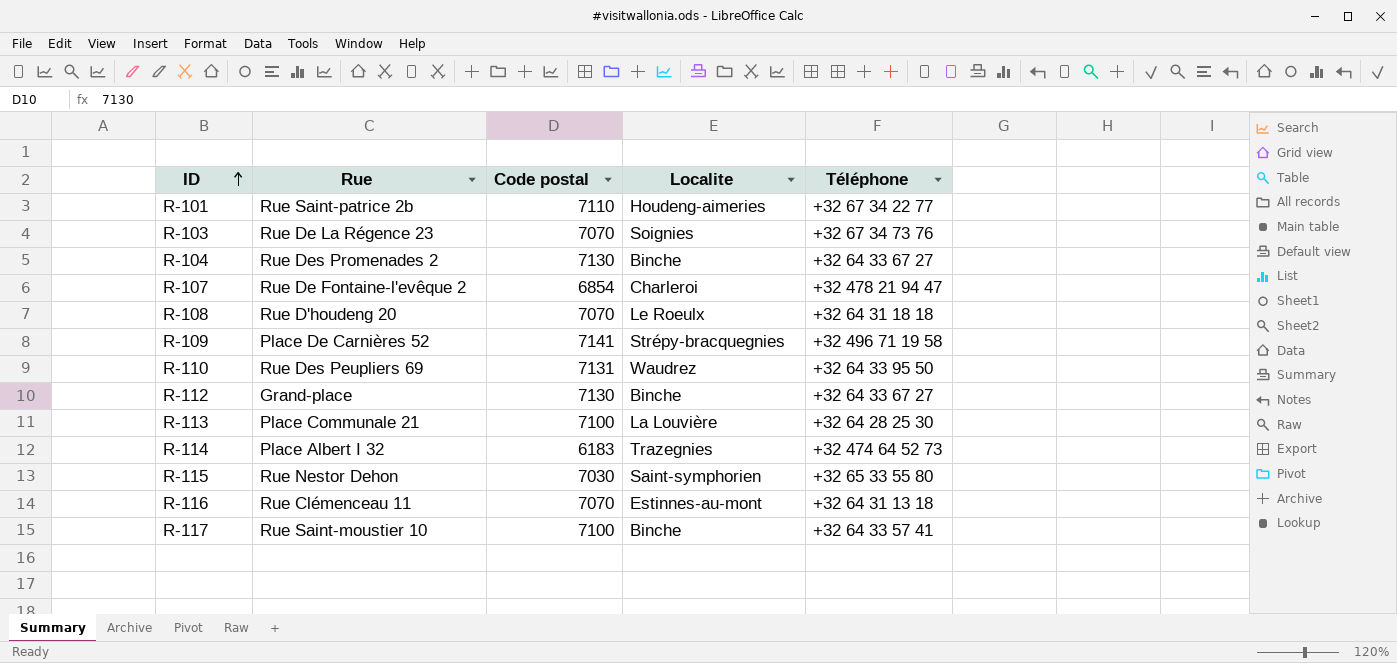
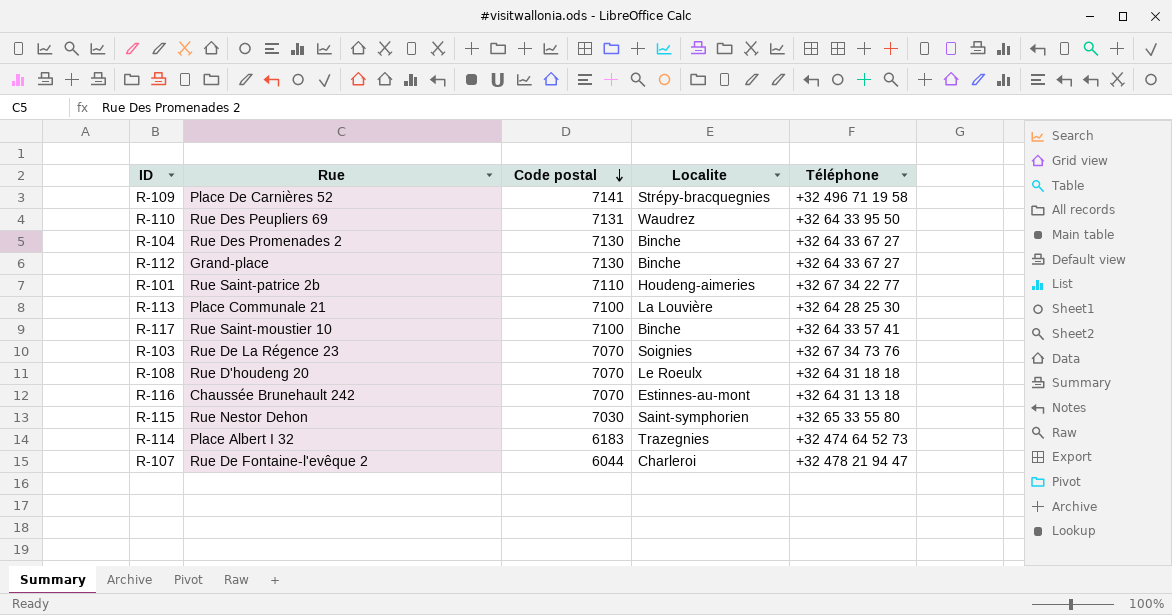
row order: ID ascending -> Code postal descending
R-116 | Rue: Rue Clémenceau 11 -> Chaussée Brunehault 242
R-107 | Code postal: 6854 -> 6044

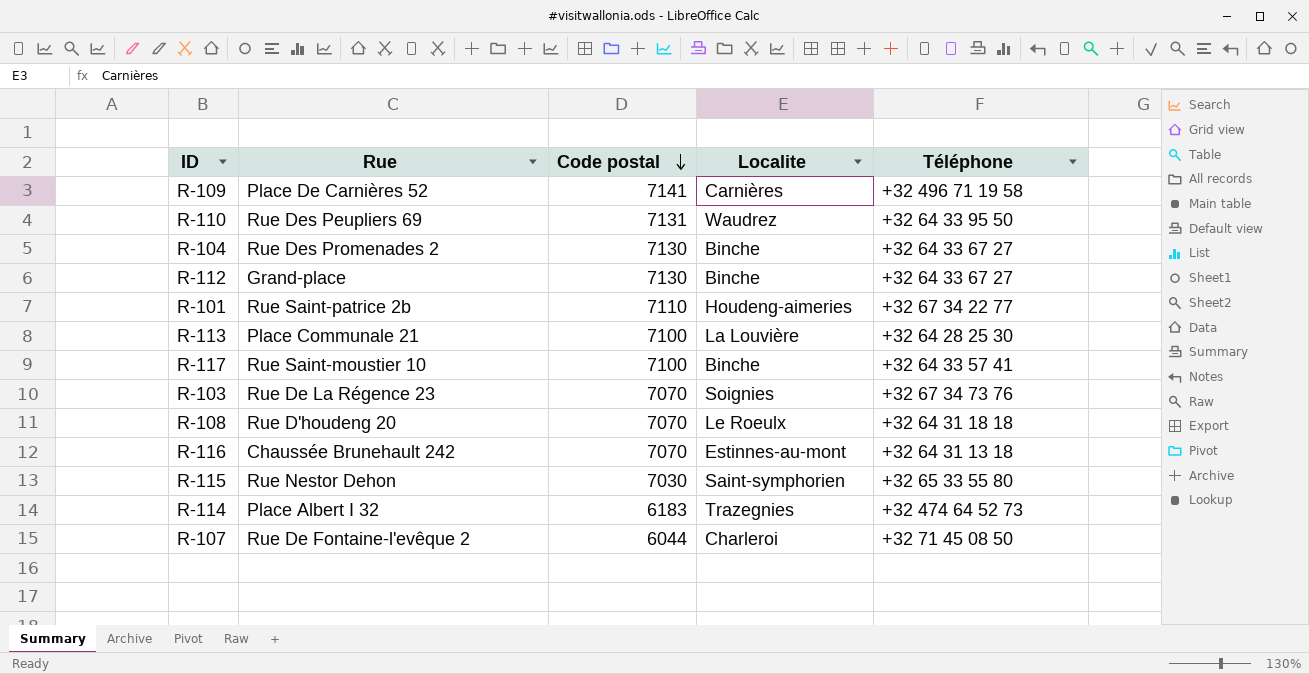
R-109 | Localite: Strépy-bracquegnies -> Carnières
R-107 | Téléphone: +32 478 21 94 47 -> +32 71 45 08 50

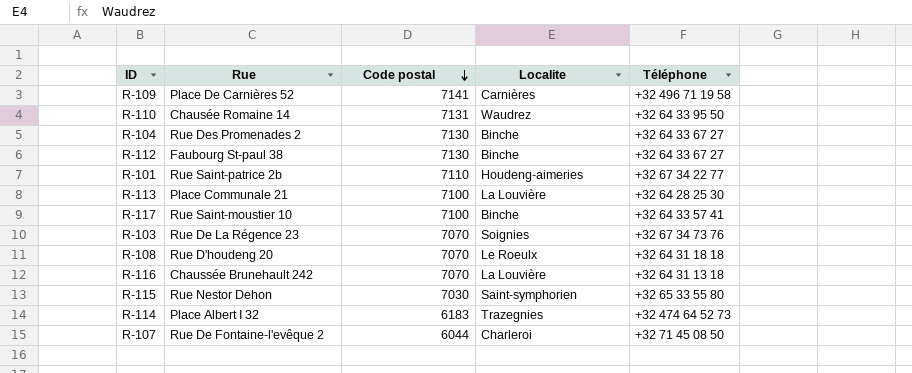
R-110 | Rue: Rue Des Peupliers 69 -> Chausée Romaine 14
R-112 | Rue: Grand-place -> Faubourg St-paul 38
R-116 | Localite: Estinnes-au-mont -> La Louvière

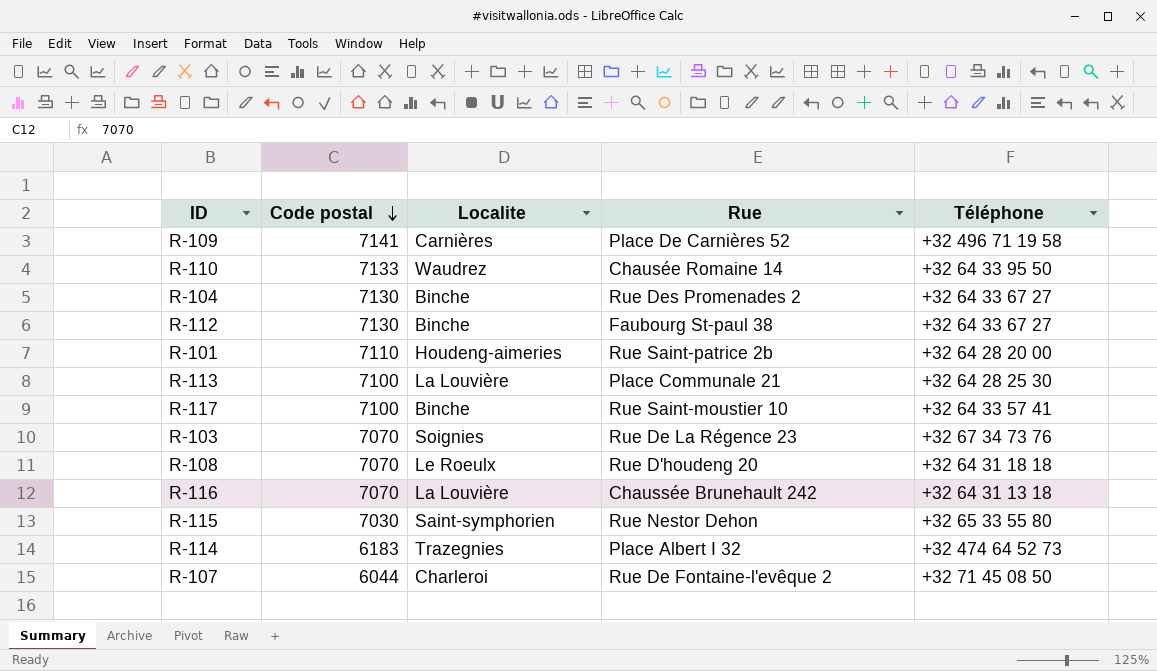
column Rue | position: 2 -> 4
R-110 | Code postal: 7131 -> 7133
R-101 | Téléphone: +32 67 34 22 77 -> +32 64 28 20 00

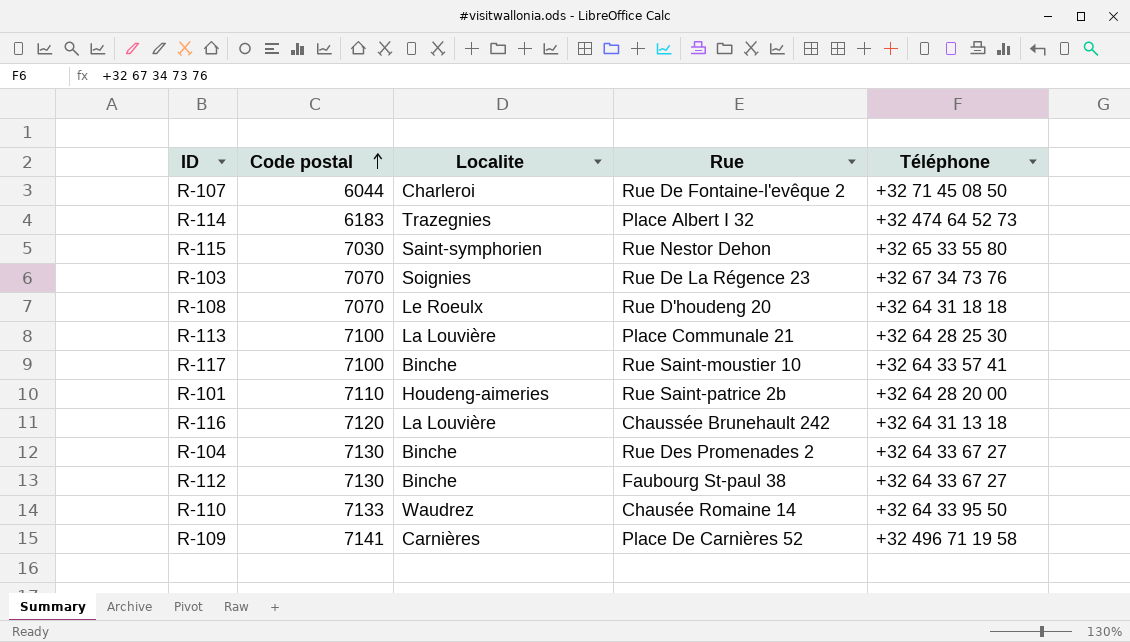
row order: Code postal descending -> Code postal ascending
R-116 | Code postal: 7070 -> 7120

